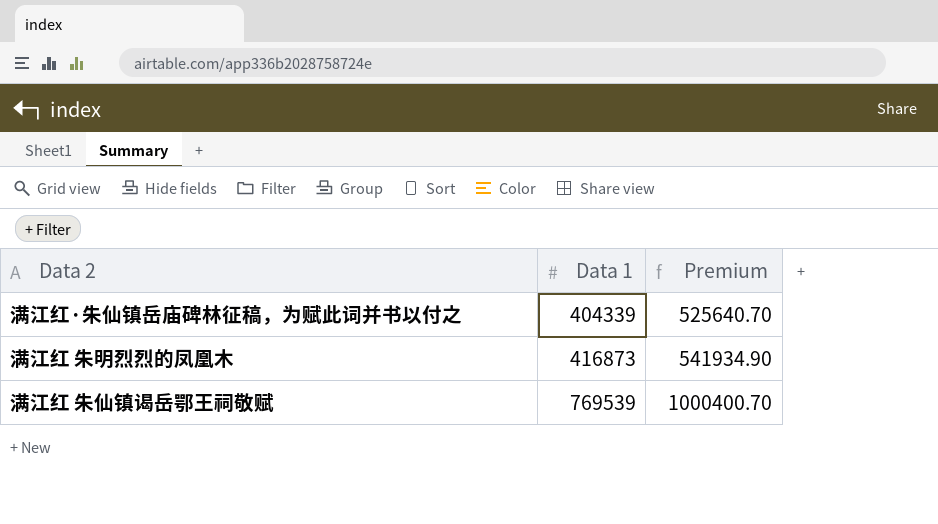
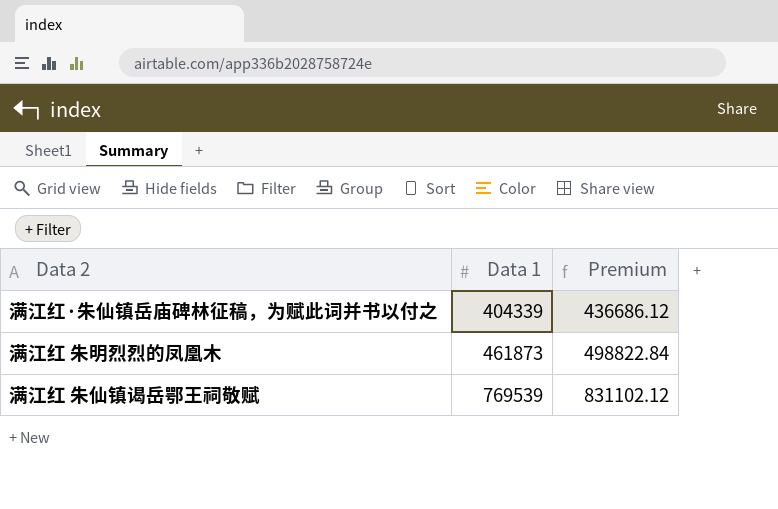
column Premium | formula: [Data 1] * 1.3 -> [Data 1] * 1.08
满江红 朱明烈烈的凤凰木 | Data 1: 416873 -> 461873

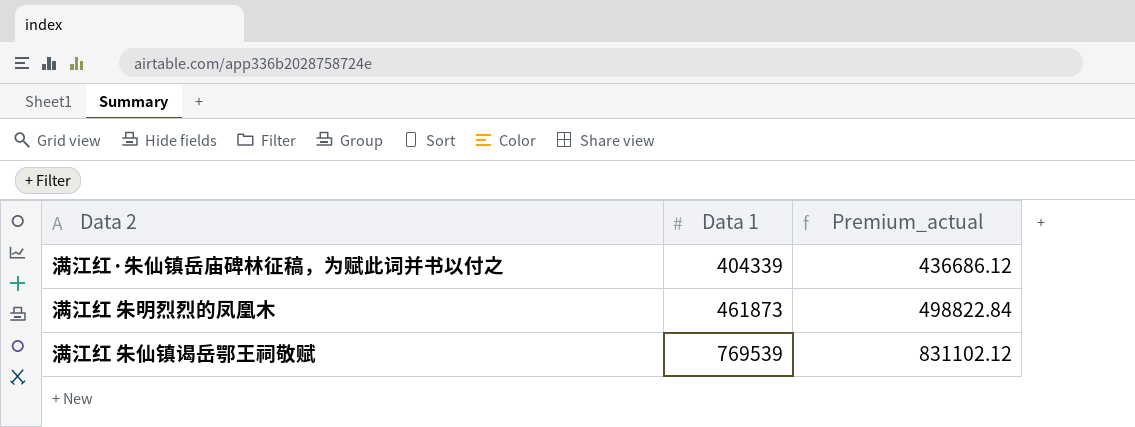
column name: Premium -> Premium_actual

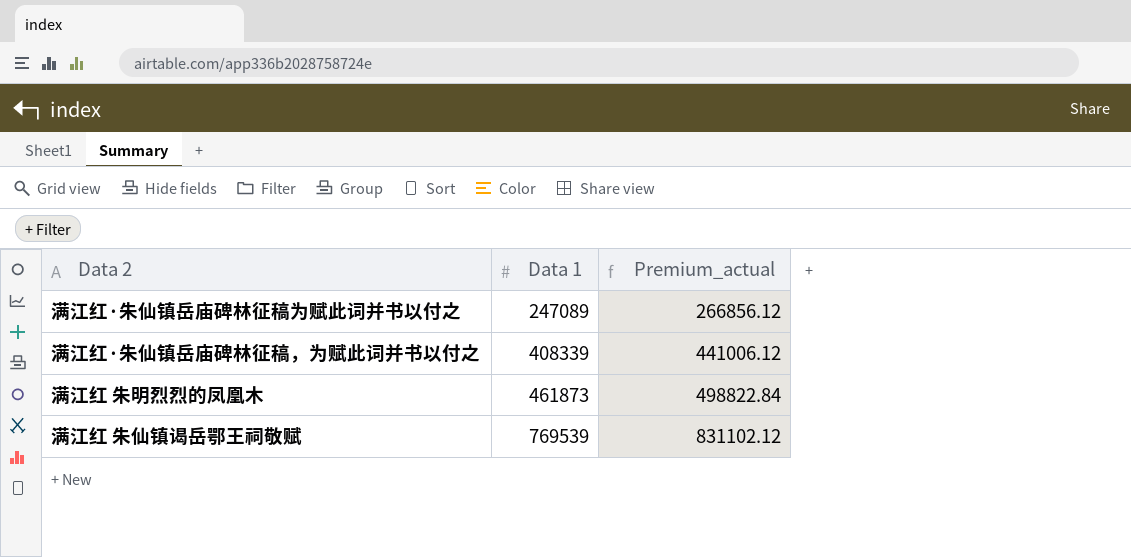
row 满江红·朱仙镇岳庙碑林征稿为赋此词并书以付之: none -> 247089 | 266856.12
满江红·朱仙镇岳庙碑林征稿，为赋此词并书以付之 | Data 1: 404339 -> 408339
满江红·朱仙镇岳庙碑林征稿，为赋此词并书以付之 | Premium_actual: 436686.12 -> 441006.12

